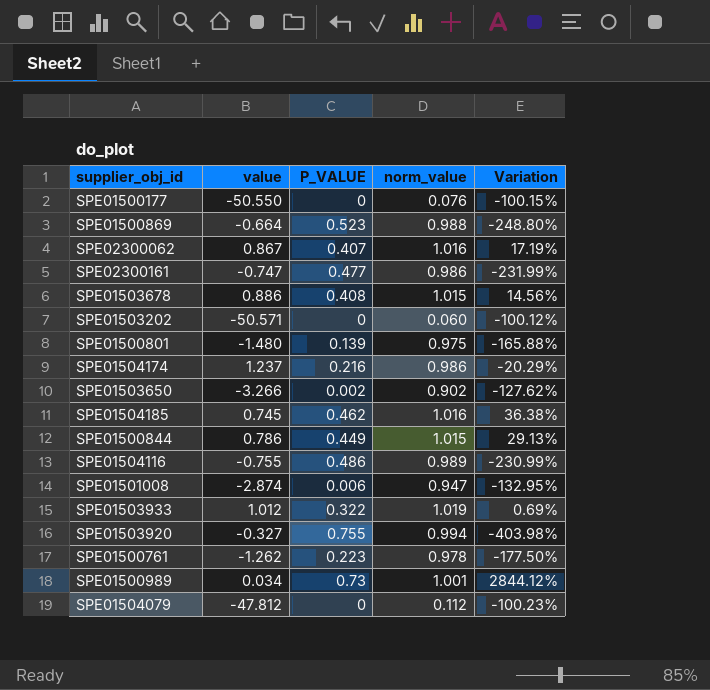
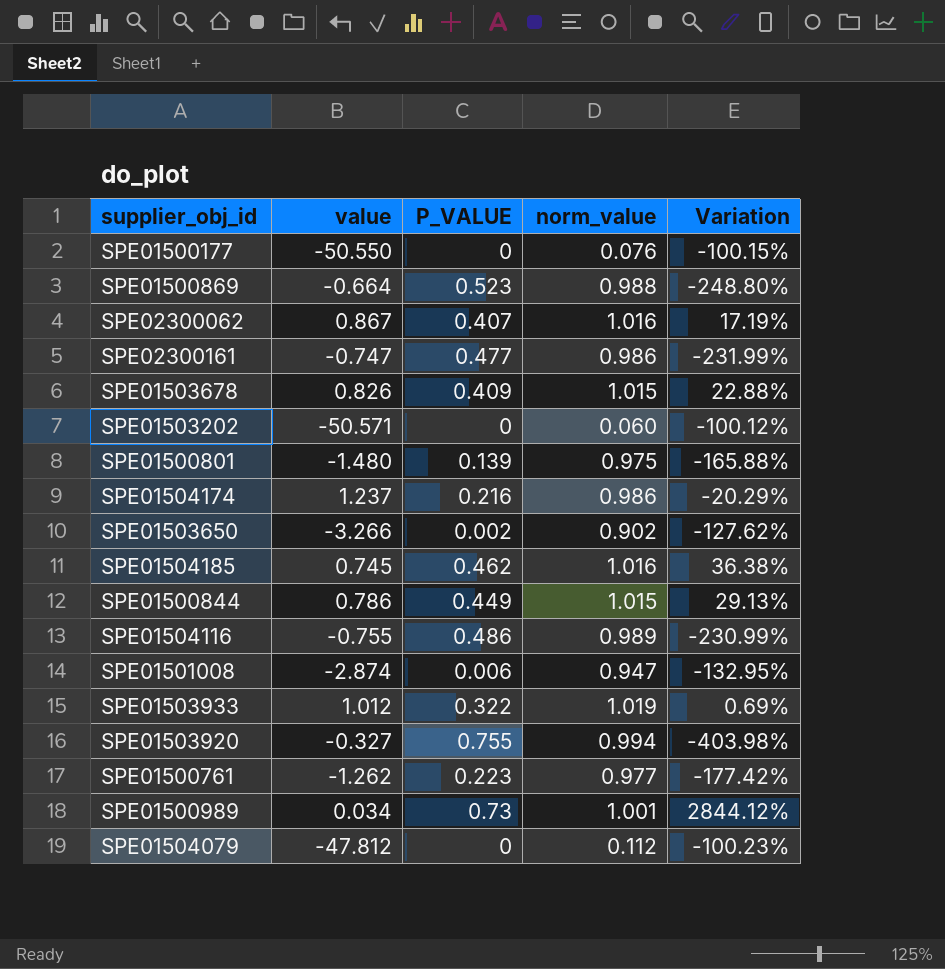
SPE01503678 | value: 0.886 -> 0.826
SPE01503678 | P_VALUE: 0.408 -> 0.409
SPE01503678 | Variation: 14.56% -> 22.88%
SPE01500761 | norm_value: 0.978 -> 0.977
SPE01500761 | Variation: -177.50% -> -177.42%

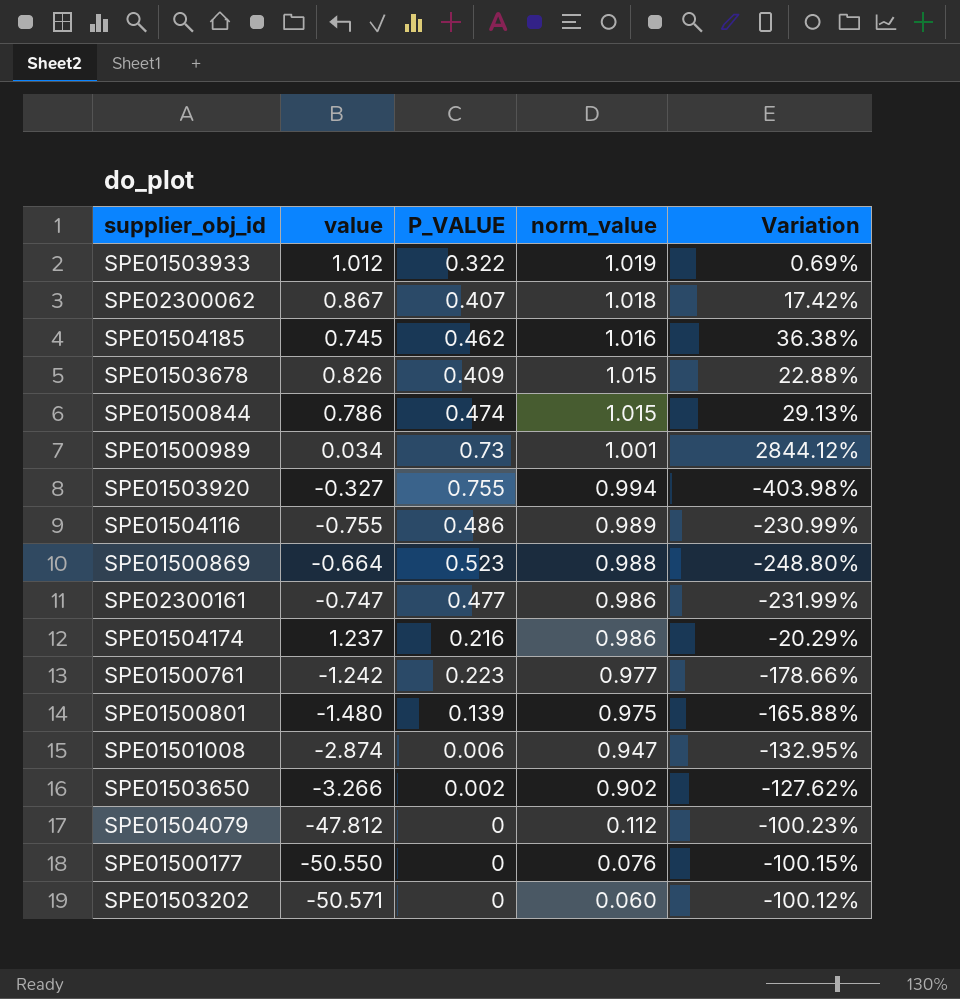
row order: none -> norm_value descending
SPE02300062 | norm_value: 1.016 -> 1.018
SPE02300062 | Variation: 17.19% -> 17.42%
SPE01500844 | P_VALUE: 0.449 -> 0.474
SPE01500761 | value: -1.262 -> -1.242
SPE01500761 | Variation: -177.42% -> -178.66%

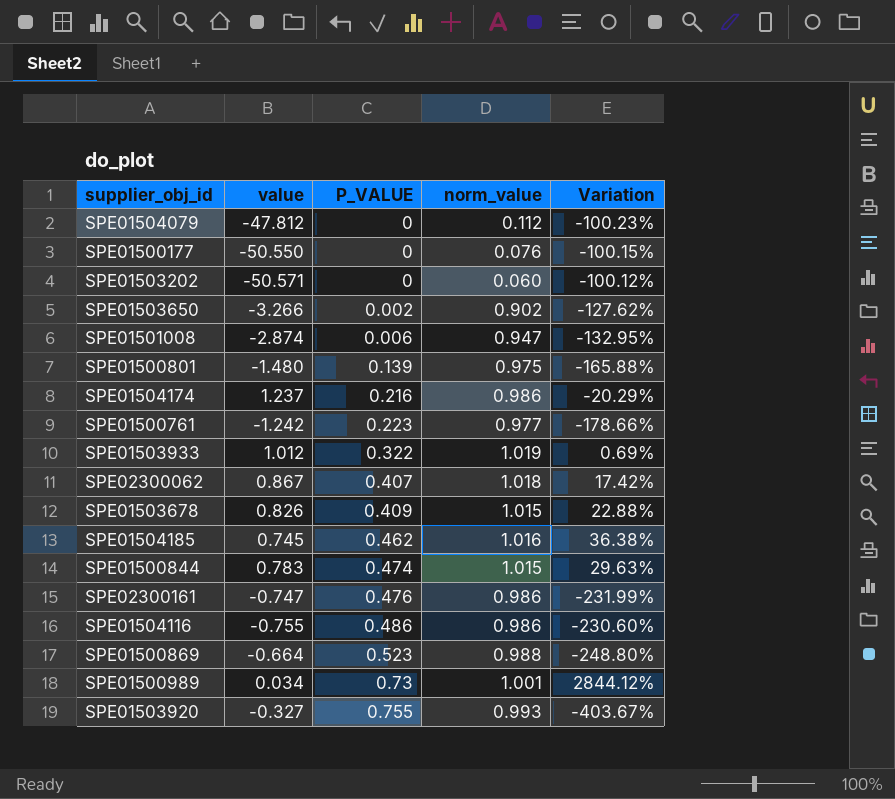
row order: norm_value descending -> P_VALUE ascending
SPE01500844 | value: 0.786 -> 0.783
SPE01500844 | Variation: 29.13% -> 29.63%
SPE02300161 | P_VALUE: 0.477 -> 0.476
SPE01504116 | norm_value: 0.989 -> 0.986
SPE01504116 | Variation: -230.99% -> -230.60%
SPE01503920 | norm_value: 0.994 -> 0.993
SPE01503920 | Variation: -403.98% -> -403.67%

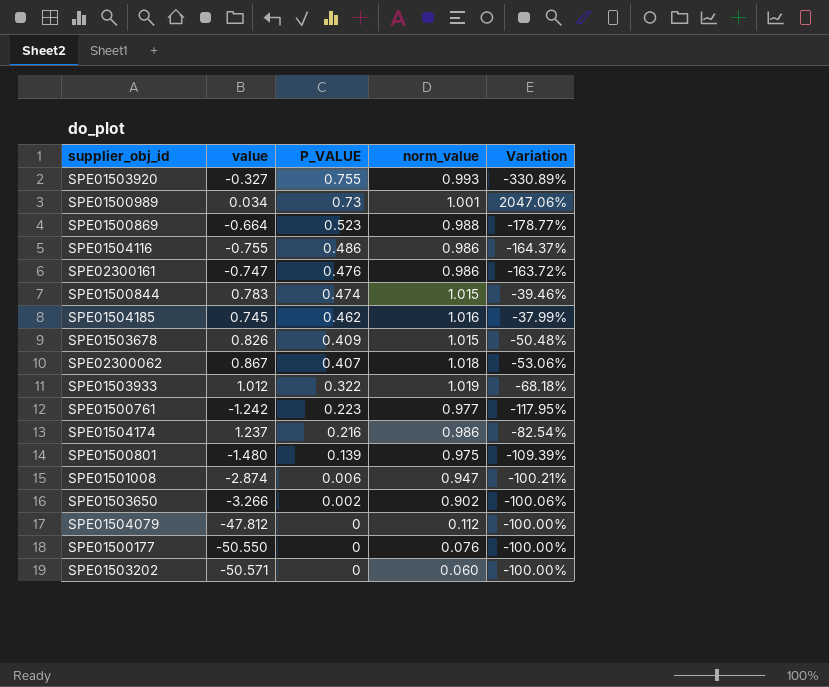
row order: P_VALUE ascending -> P_VALUE descending
column Variation | formula: ([norm_value] - [value]) / [value] -> ([P_VALUE] - [value]) / [value]

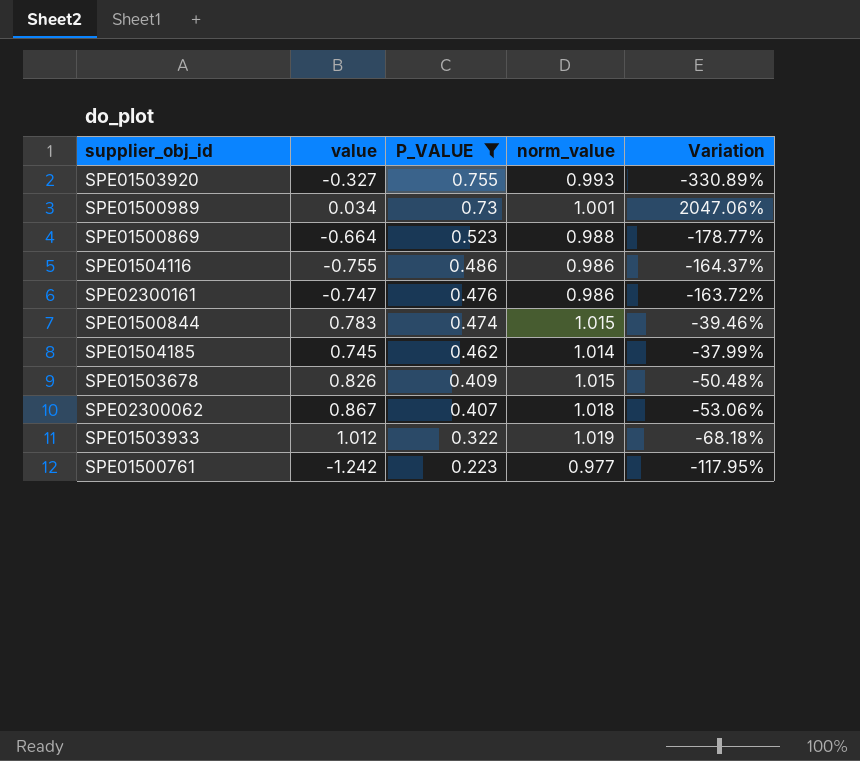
filter: none -> P_VALUE >= 0.223
SPE01504185 | norm_value: 1.016 -> 1.014

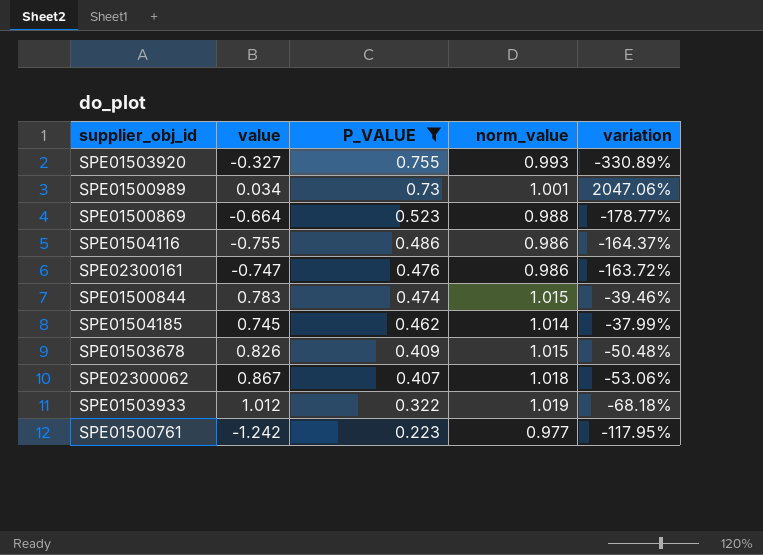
column name: Variation -> variation

